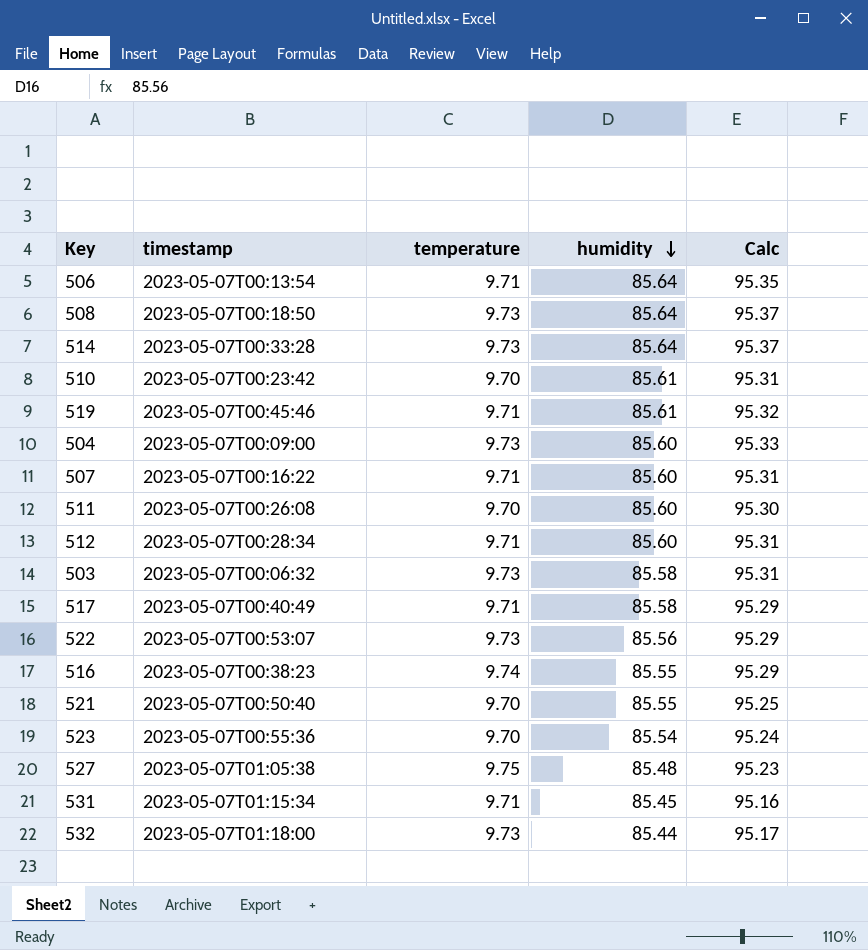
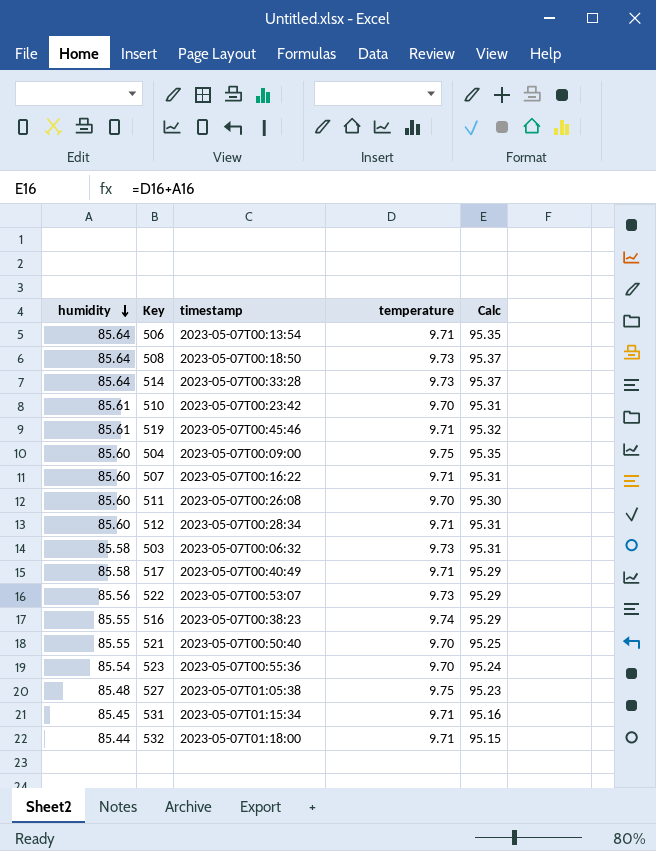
column humidity | position: 4 -> 1
504 | temperature: 9.73 -> 9.75
504 | Calc: 95.33 -> 95.35
532 | temperature: 9.73 -> 9.71
532 | Calc: 95.17 -> 95.15

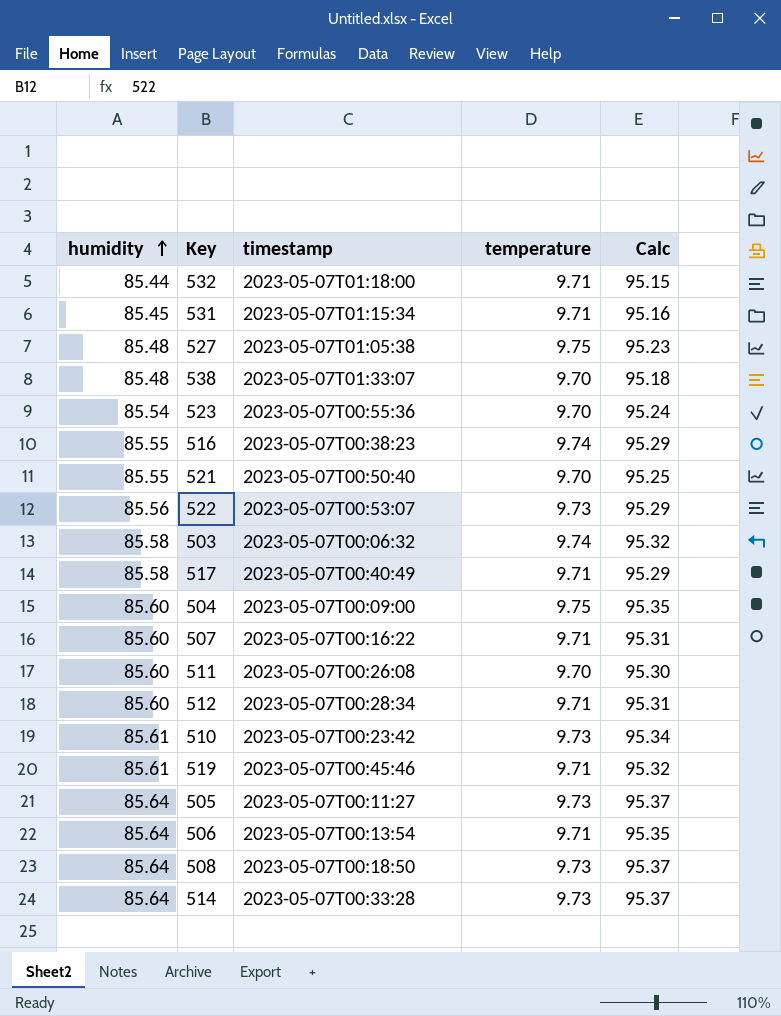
row order: humidity descending -> humidity ascending
row 538: none -> 85.48 | 2023-05-07T01:33:07 | 9.70 | 95.18
503 | temperature: 9.73 -> 9.74
503 | Calc: 95.31 -> 95.32
510 | temperature: 9.70 -> 9.73
510 | Calc: 95.31 -> 95.34
row 505: none -> 85.64 | 2023-05-07T00:11:27 | 9.73 | 95.37

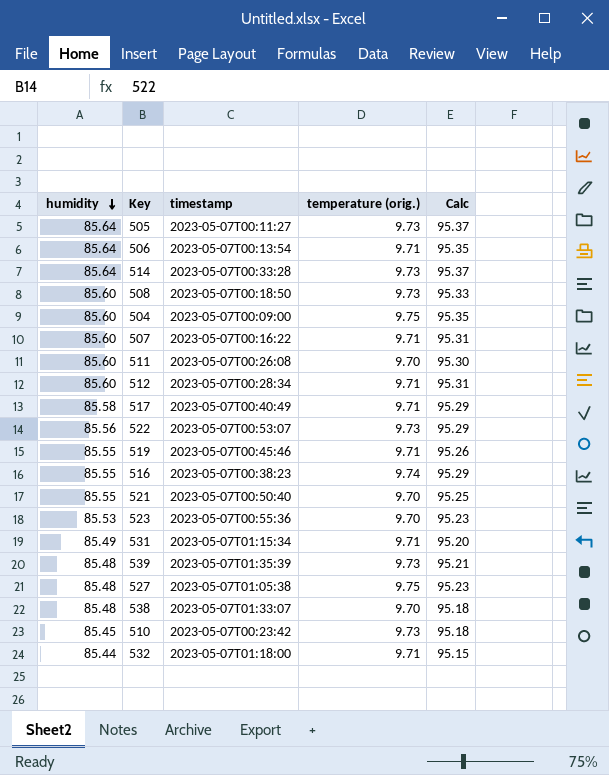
row order: humidity ascending -> humidity descending
column name: temperature -> temperature (orig.)
row 503: 85.58 | 2023-05-07T00:06:32 | 9.74 | 95.32 -> none
508 | humidity: 85.64 -> 85.60
508 | Calc: 95.37 -> 95.33
519 | humidity: 85.61 -> 85.55
519 | Calc: 95.32 -> 95.26
523 | humidity: 85.54 -> 85.53
523 | Calc: 95.24 -> 95.23
531 | humidity: 85.45 -> 85.49
531 | Calc: 95.16 -> 95.20
row 539: none -> 85.48 | 2023-05-07T01:35:39 | 9.73 | 95.21
510 | humidity: 85.61 -> 85.45
510 | Calc: 95.34 -> 95.18

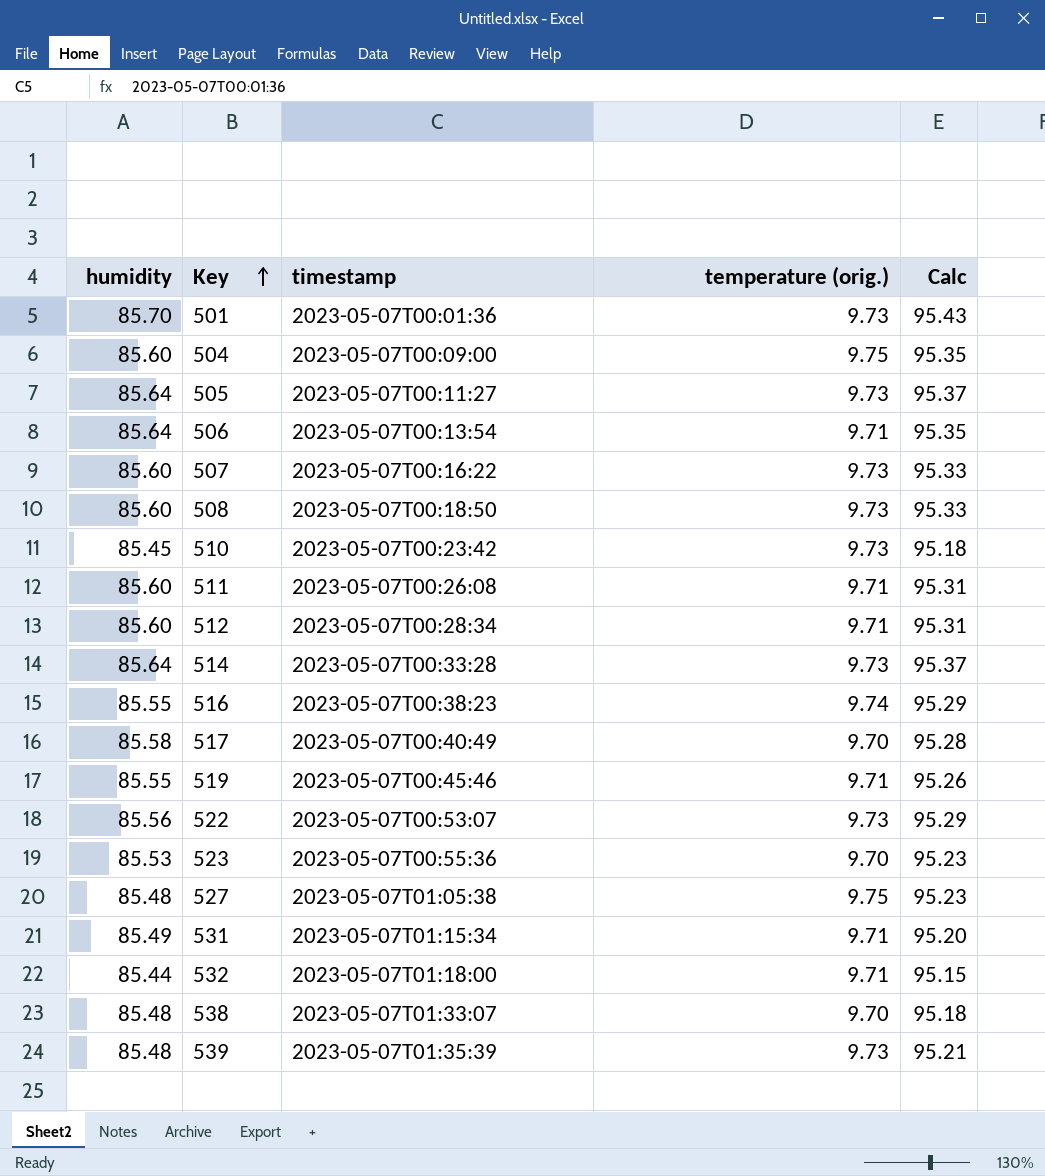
row order: humidity descending -> Key ascending
row 521: 85.55 | 2023-05-07T00:50:40 | 9.70 | 95.25 -> none
row 501: none -> 85.70 | 2023-05-07T00:01:36 | 9.73 | 95.43
507 | temperature (orig.): 9.71 -> 9.73
507 | Calc: 95.31 -> 95.33
511 | temperature (orig.): 9.70 -> 9.71
511 | Calc: 95.30 -> 95.31
517 | temperature (orig.): 9.71 -> 9.70
517 | Calc: 95.29 -> 95.28

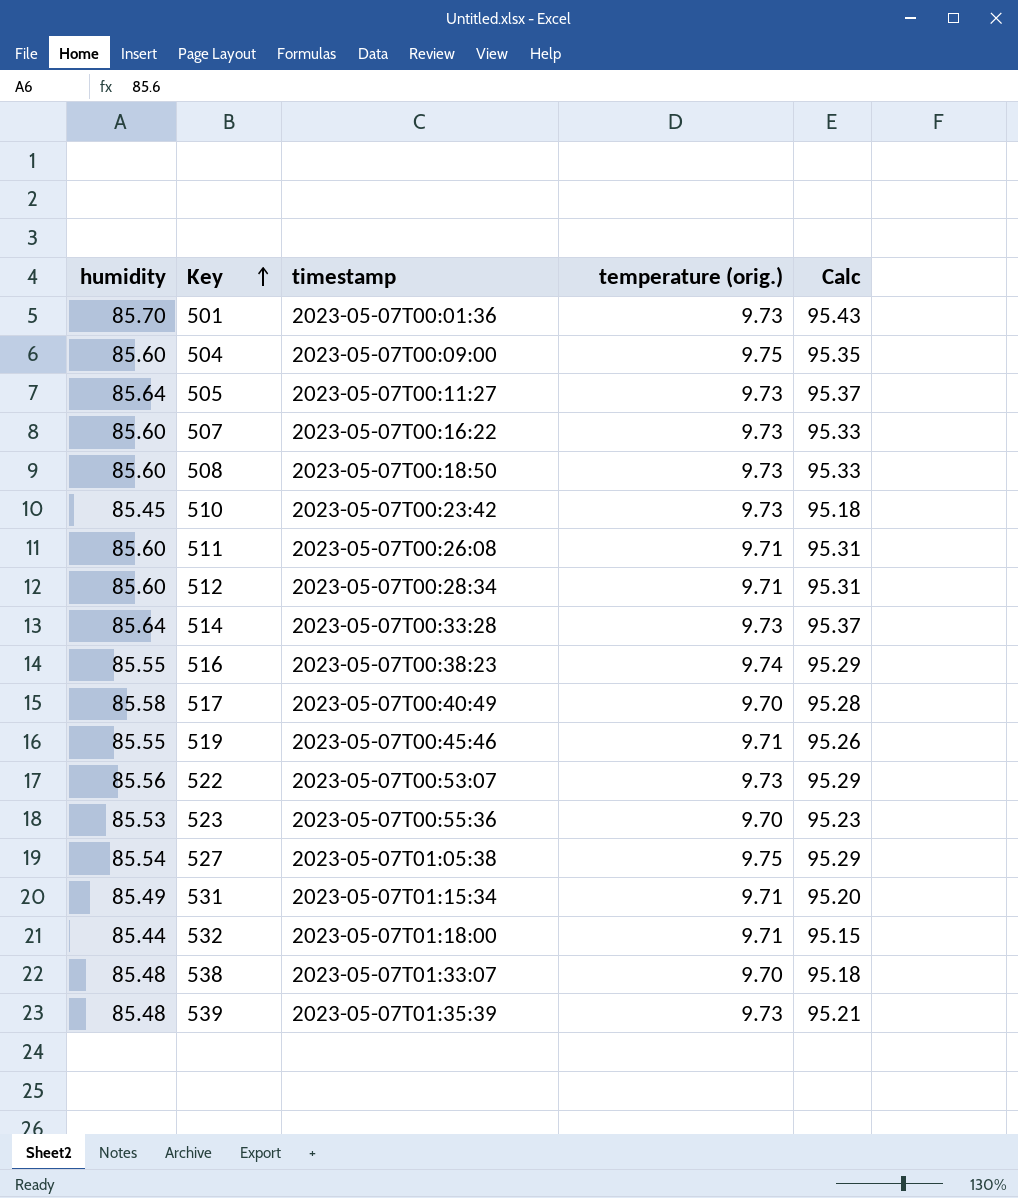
row 506: 85.64 | 2023-05-07T00:13:54 | 9.71 | 95.35 -> none
527 | humidity: 85.48 -> 85.54
527 | Calc: 95.23 -> 95.29

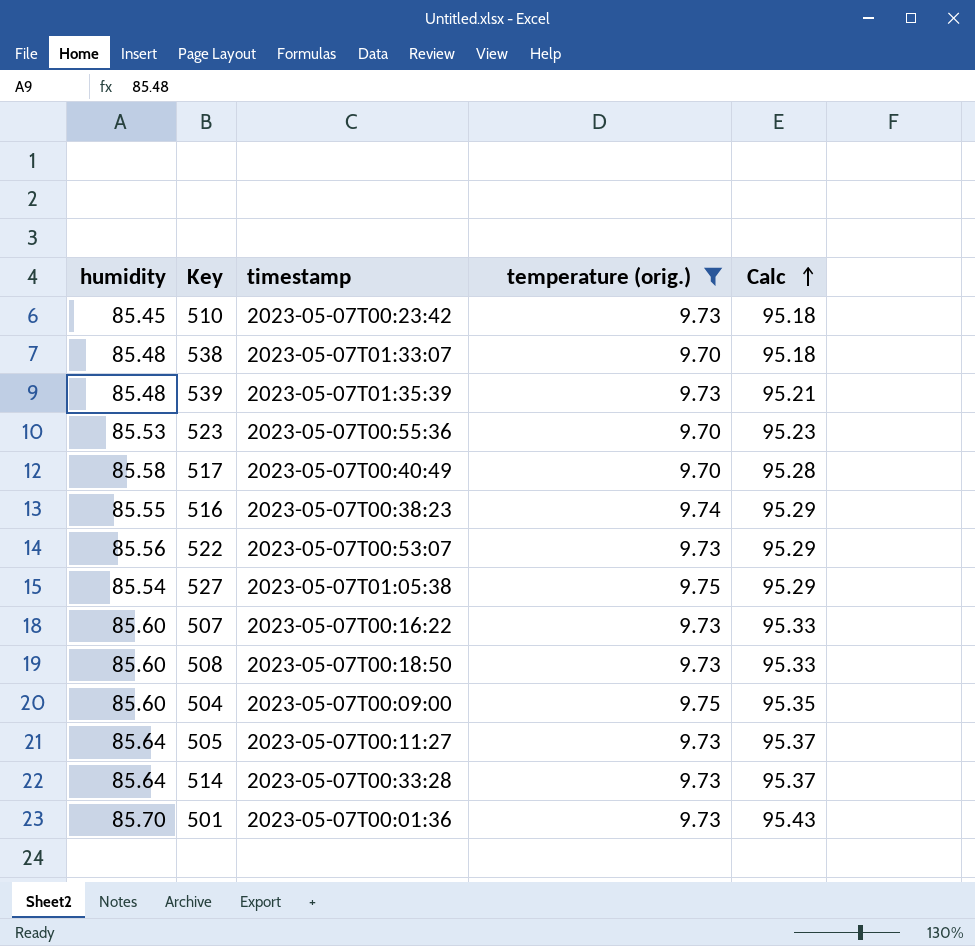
filter: none -> temperature (orig.) != 9.71
row order: Key ascending -> Calc ascending

